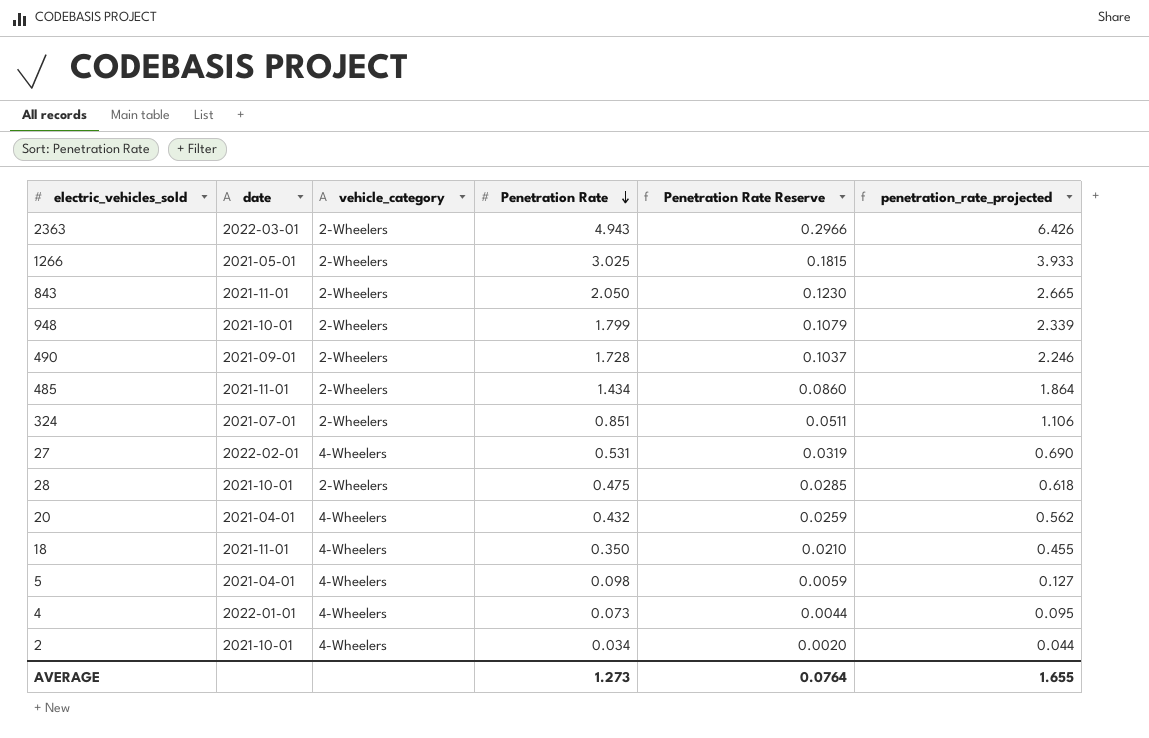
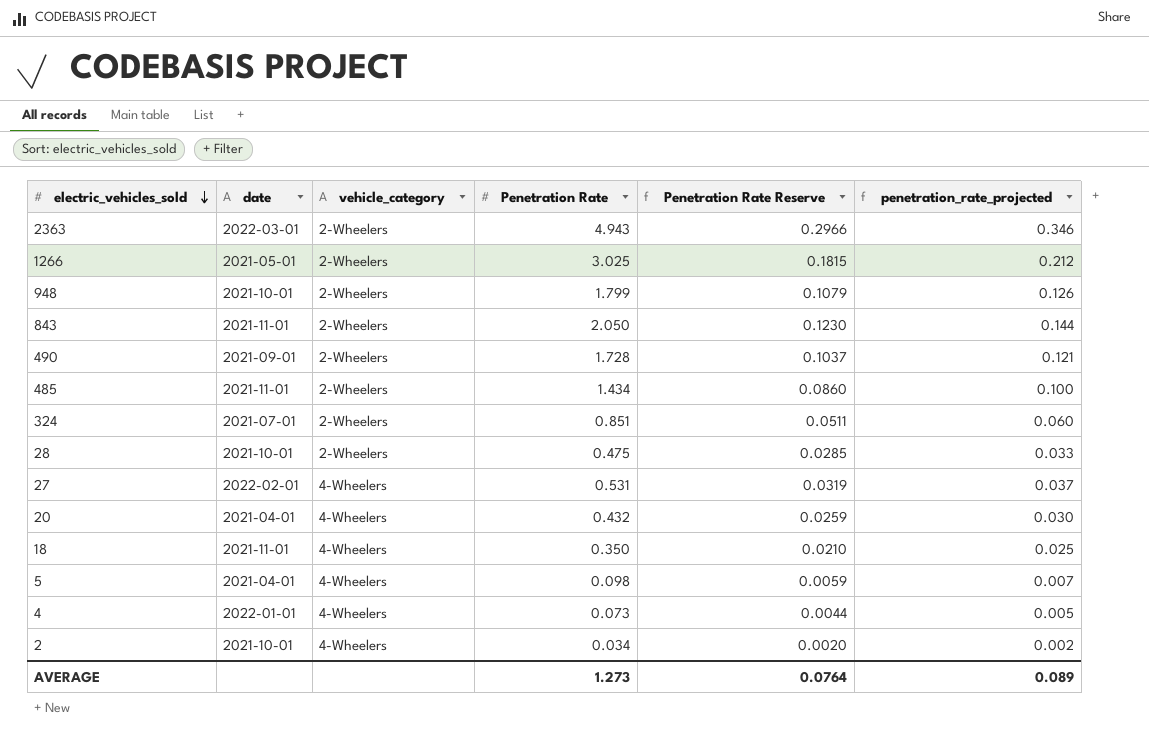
row order: Penetration Rate descending -> electric_vehicles_sold descending
column penetration_rate_projected | formula: [Penetration Rate] * 1.3 -> [Penetration Rate] * 0.07
AVERAGE | penetration_rate_projected: 1.655 -> 0.089

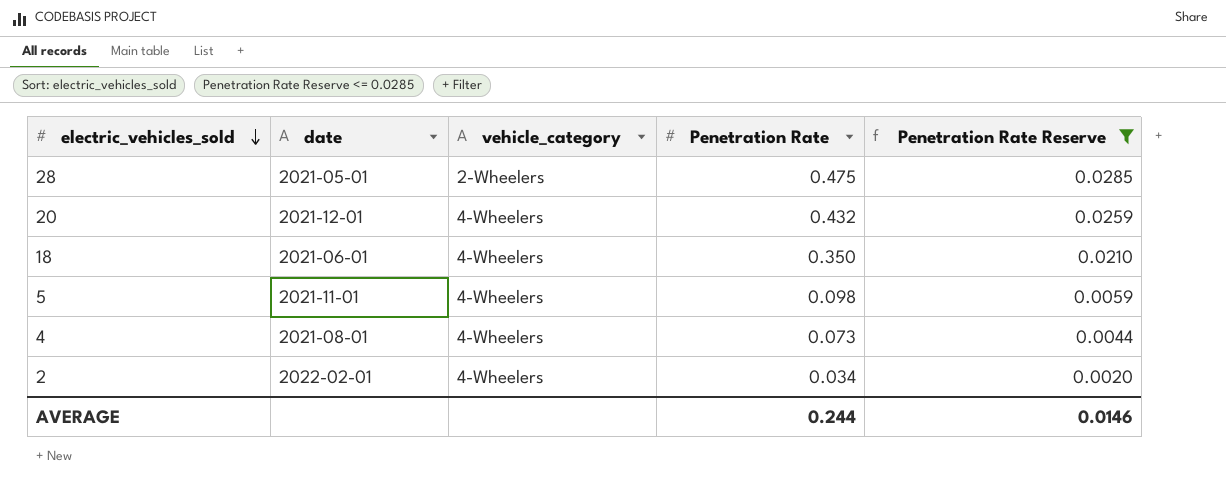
filter: none -> Penetration Rate Reserve <= 0.0285
column penetration_rate_projected | formula: [Penetration Rate] * 0.07 -> none
28 | date: 2021-10-01 -> 2021-05-01
20 | date: 2021-04-01 -> 2021-12-01
18 | date: 2021-11-01 -> 2021-06-01
5 | date: 2021-04-01 -> 2021-11-01
4 | date: 2022-01-01 -> 2021-08-01
2 | date: 2021-10-01 -> 2022-02-01
AVERAGE | Penetration Rate: 1.273 -> 0.244
AVERAGE | Penetration Rate Reserve: 0.0764 -> 0.0146

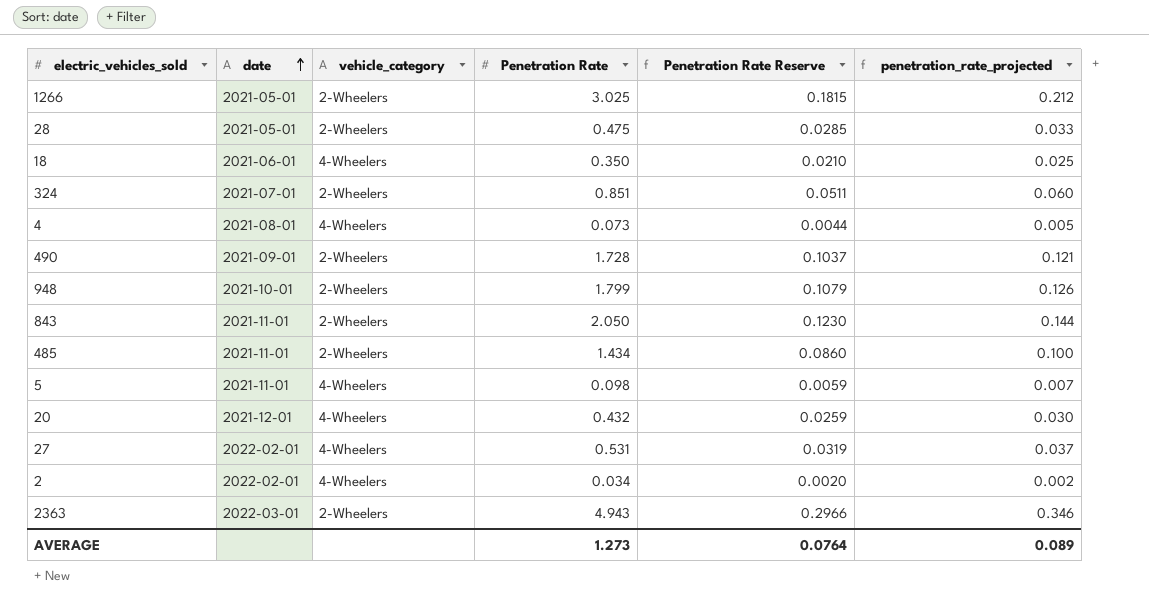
filter: Penetration Rate Reserve <= 0.0285 -> none
row order: electric_vehicles_sold descending -> date ascending
column penetration_rate_projected | formula: none -> [Penetration Rate] * 0.07
AVERAGE | Penetration Rate: 0.244 -> 1.273
AVERAGE | Penetration Rate Reserve: 0.0146 -> 0.0764

